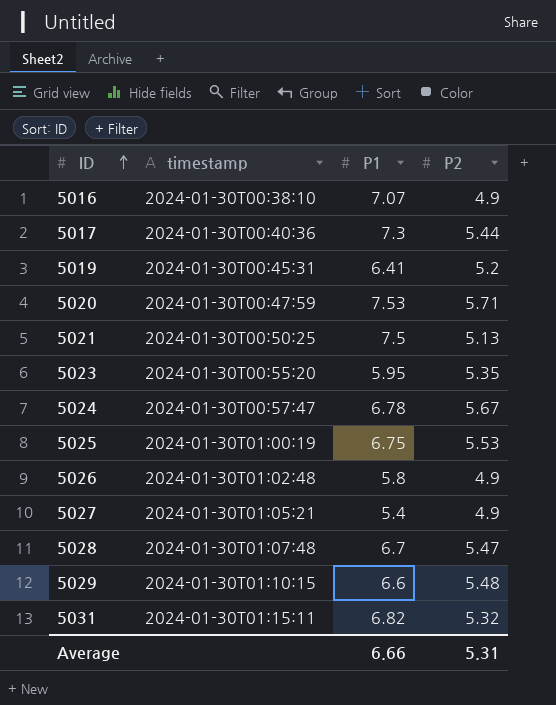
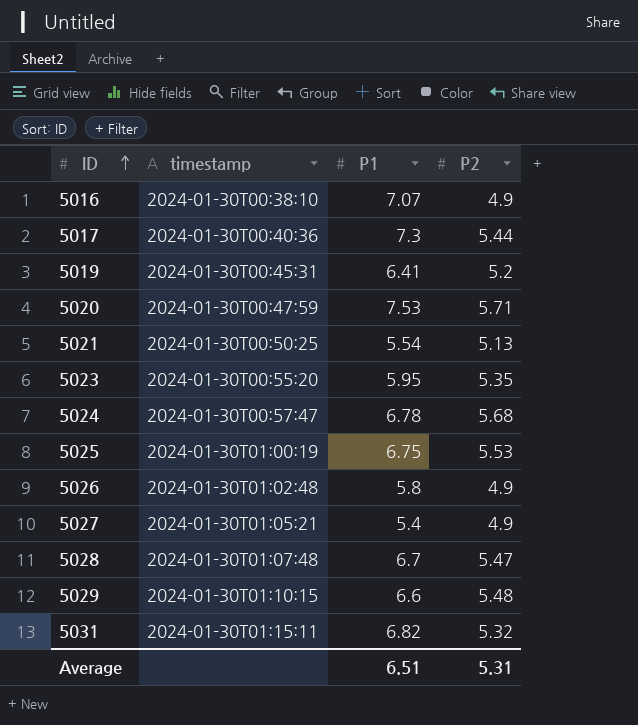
5021 | P1: 7.5 -> 5.54
5024 | P2: 5.67 -> 5.68
Average | P1: 6.66 -> 6.51

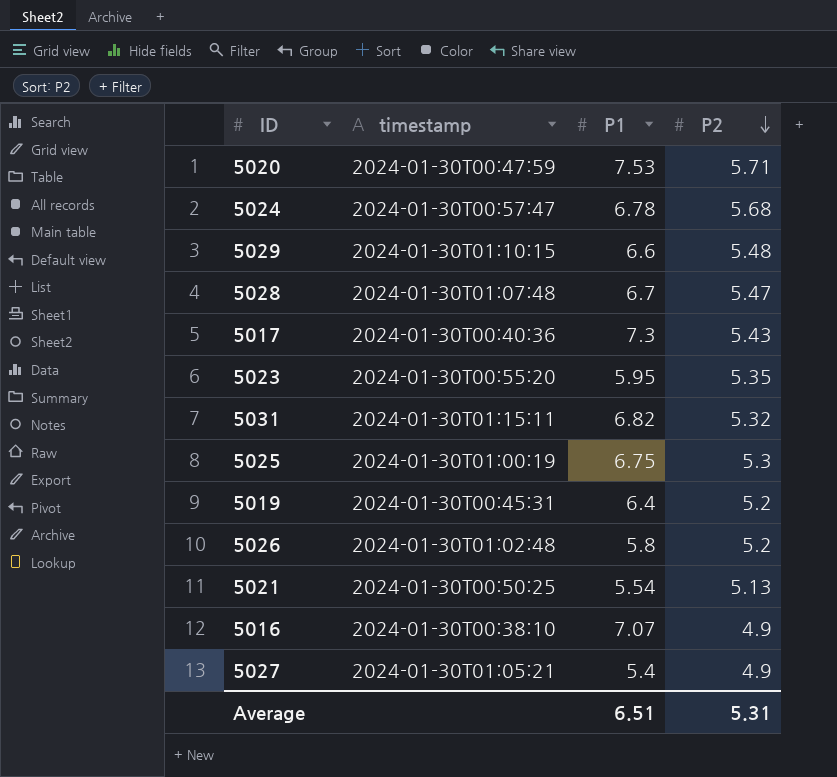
row order: ID ascending -> P2 descending
5017 | P2: 5.44 -> 5.43
5025 | P2: 5.53 -> 5.3
5019 | P1: 6.41 -> 6.4
5026 | P2: 4.9 -> 5.2

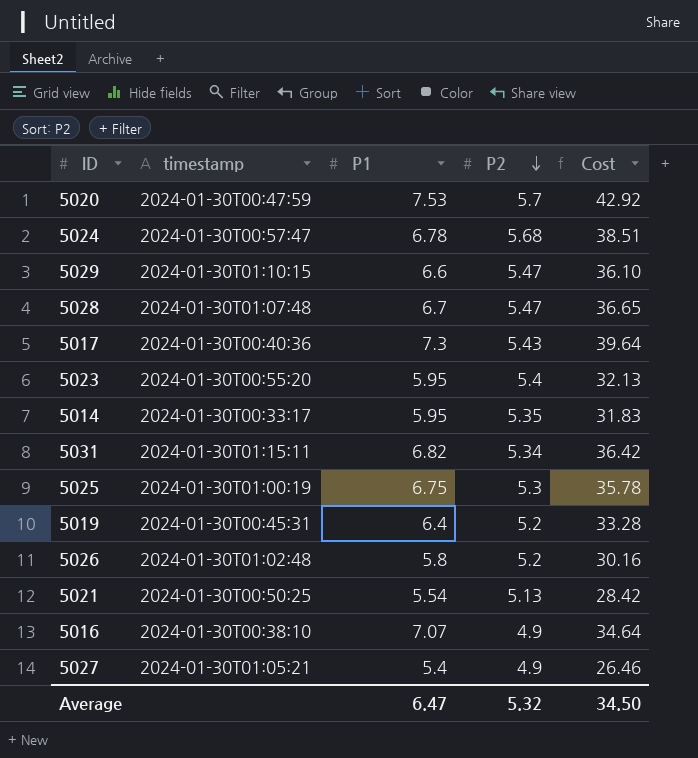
column Cost | formula: none -> [P1] * [P2]
5020 | P2: 5.71 -> 5.7
5029 | P2: 5.48 -> 5.47
5023 | P2: 5.35 -> 5.4
row 5014: none -> 2024-01-30T00:33:17 | 5.95 | 5.35 | 31.83
5031 | P2: 5.32 -> 5.34
Average | P1: 6.51 -> 6.47
Average | P2: 5.31 -> 5.32

